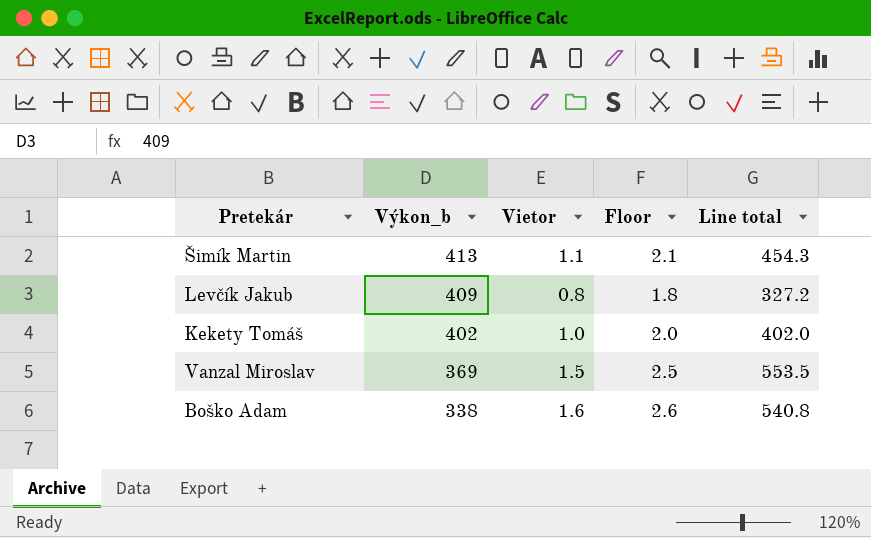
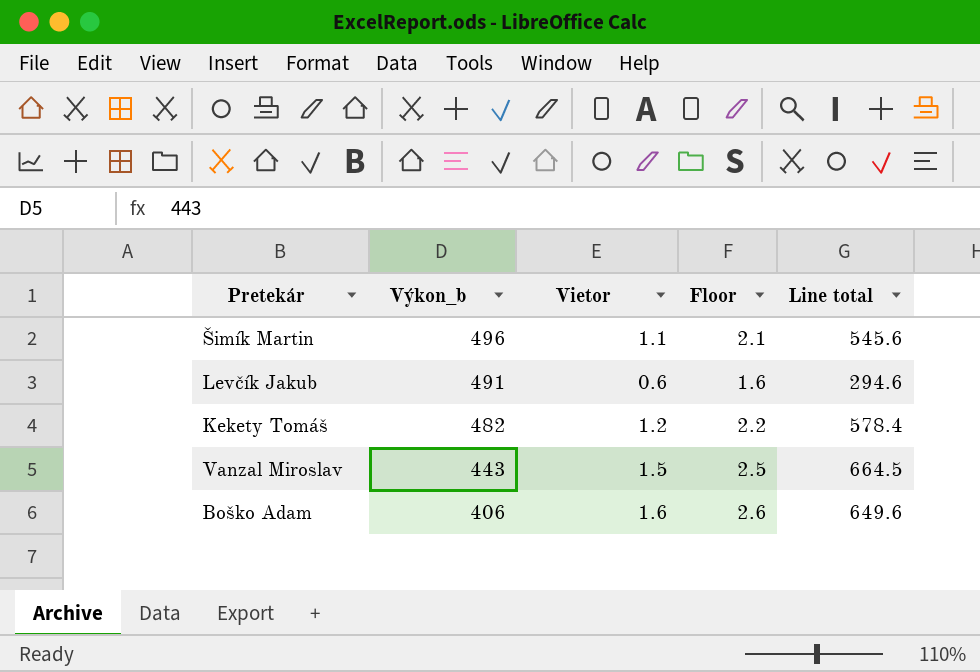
Šimík Martin | Výkon_b: 413 -> 496
Šimík Martin | Line total: 454.3 -> 545.6
Levčík Jakub | Výkon_b: 409 -> 491
Levčík Jakub | Vietor: 0.8 -> 0.6
Levčík Jakub | Floor: 1.8 -> 1.6
Levčík Jakub | Line total: 327.2 -> 294.6
Kekety Tomáš | Výkon_b: 402 -> 482
Kekety Tomáš | Vietor: 1.0 -> 1.2
Kekety Tomáš | Floor: 2.0 -> 2.2
Kekety Tomáš | Line total: 402.0 -> 578.4
Vanzal Miroslav | Výkon_b: 369 -> 443
Vanzal Miroslav | Line total: 553.5 -> 664.5
Boško Adam | Výkon_b: 338 -> 406
Boško Adam | Line total: 540.8 -> 649.6

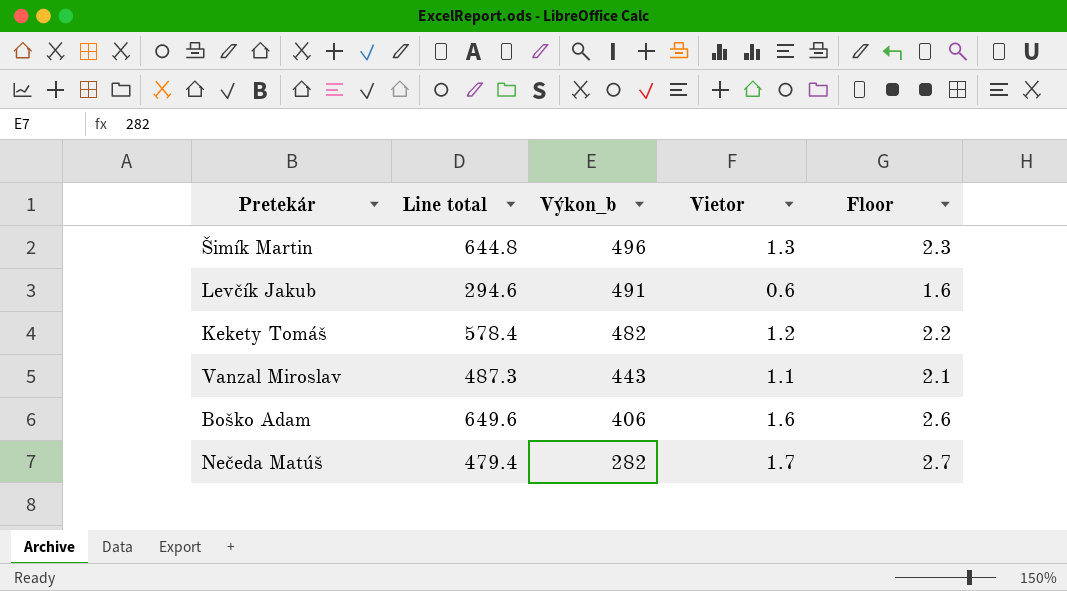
column Line total | position: 5 -> 2
Šimík Martin | Line total: 545.6 -> 644.8
Šimík Martin | Vietor: 1.1 -> 1.3
Šimík Martin | Floor: 2.1 -> 2.3
Vanzal Miroslav | Line total: 664.5 -> 487.3
Vanzal Miroslav | Vietor: 1.5 -> 1.1
Vanzal Miroslav | Floor: 2.5 -> 2.1
row Nečeda Matúš: none -> 479.4 | 282 | 1.7 | 2.7

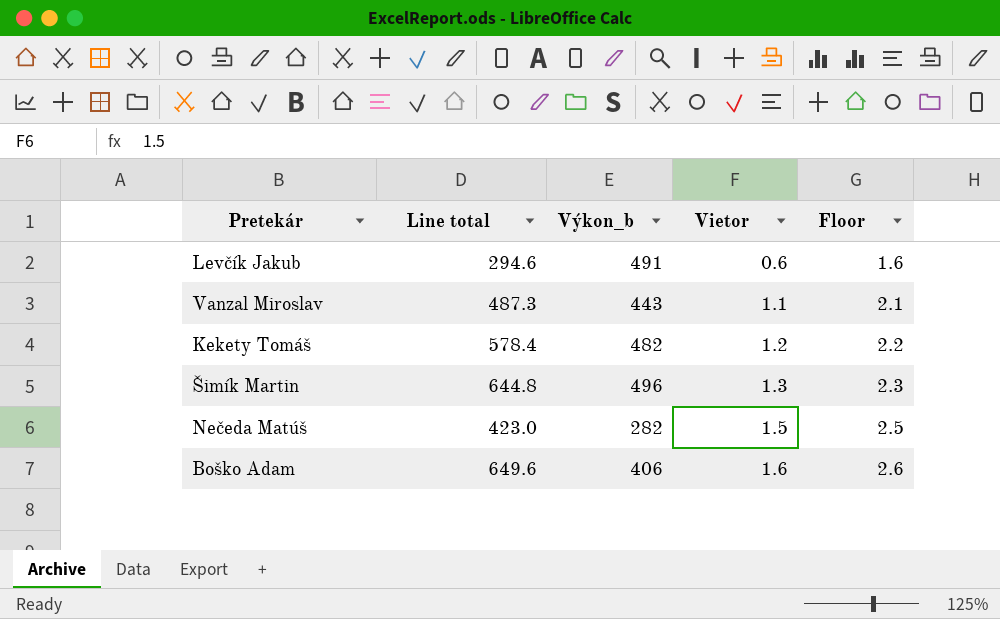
row order: Výkon_b descending -> Vietor ascending
Nečeda Matúš | Line total: 479.4 -> 423.0
Nečeda Matúš | Vietor: 1.7 -> 1.5
Nečeda Matúš | Floor: 2.7 -> 2.5

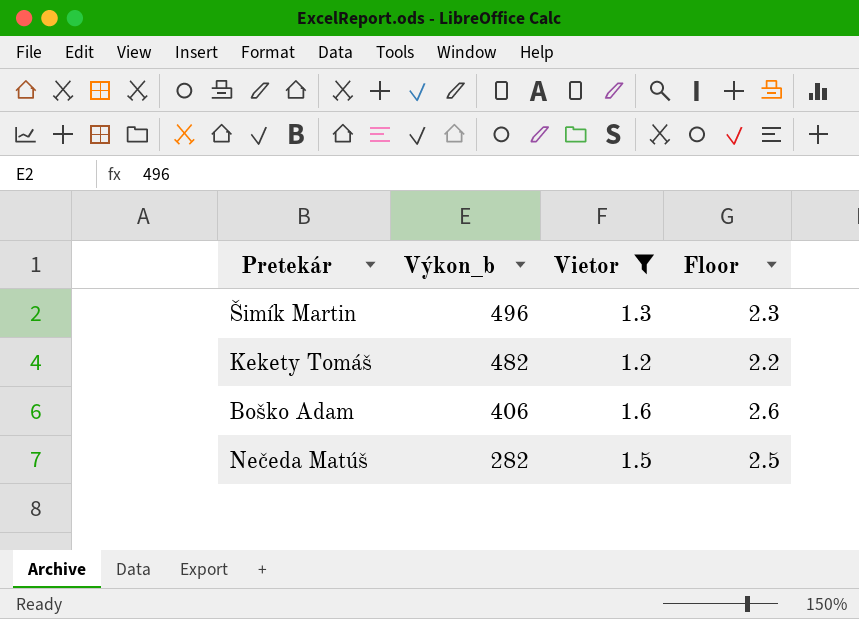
filter: none -> Vietor >= 1.2
row order: Vietor ascending -> Výkon_b descending
column Line total | formula: [Výkon_b] * [Vietor] -> none

